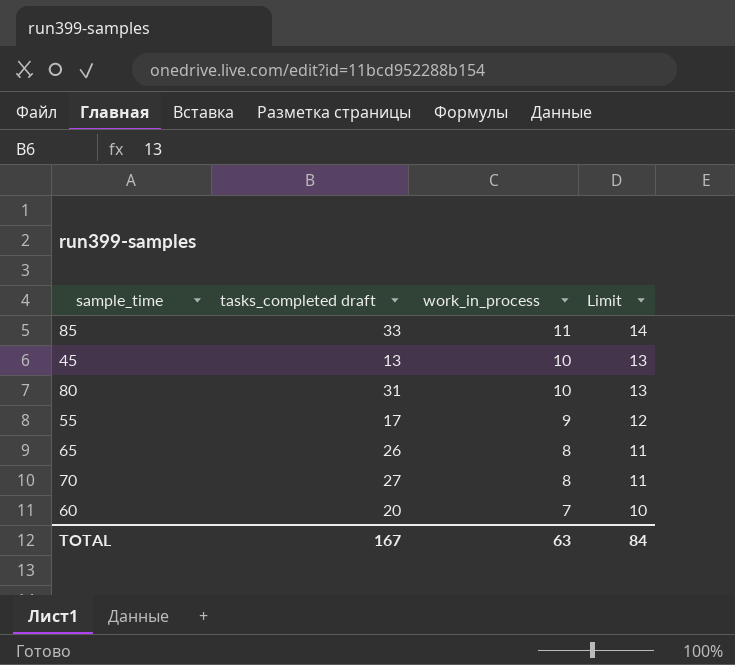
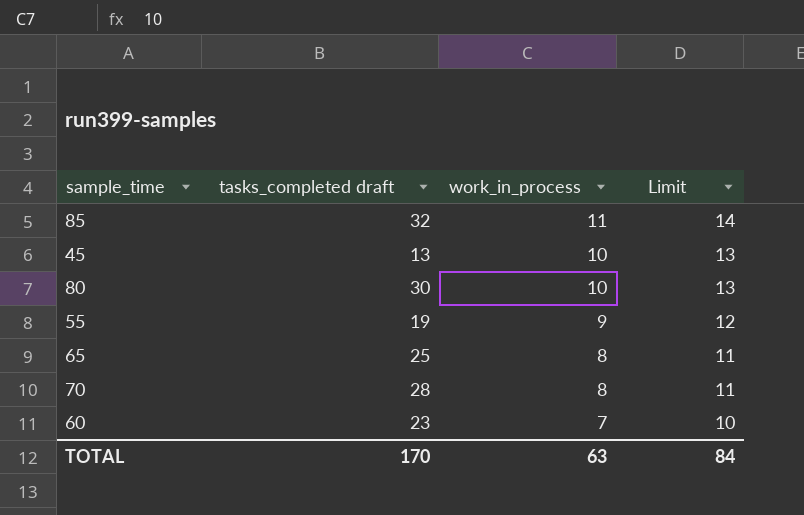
85 | tasks_completed draft: 33 -> 32
80 | tasks_completed draft: 31 -> 30
55 | tasks_completed draft: 17 -> 19
65 | tasks_completed draft: 26 -> 25
70 | tasks_completed draft: 27 -> 28
60 | tasks_completed draft: 20 -> 23
TOTAL | tasks_completed draft: 167 -> 170

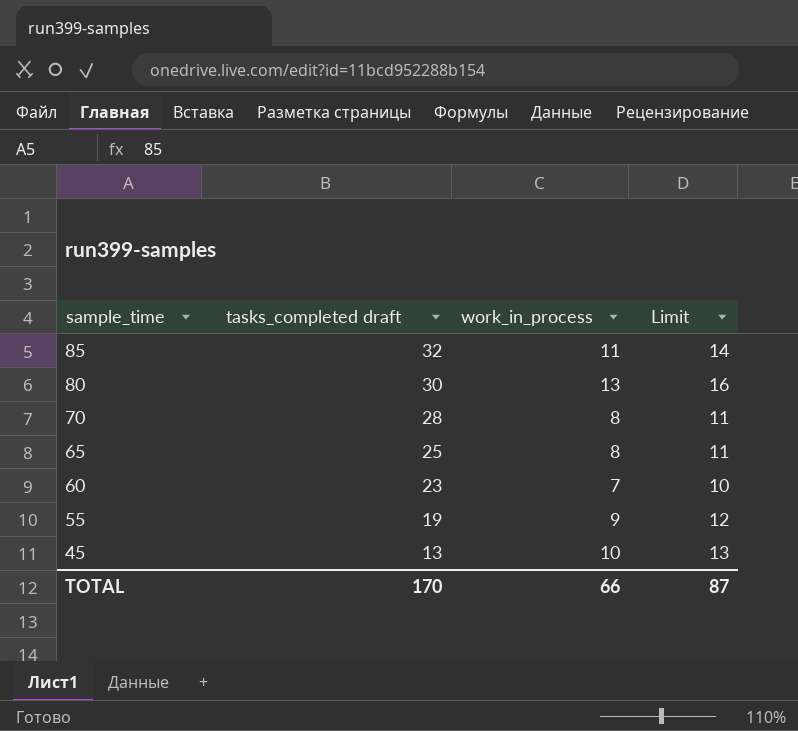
row order: work_in_process descending -> sample_time descending
80 | work_in_process: 10 -> 13
80 | Limit: 13 -> 16
TOTAL | work_in_process: 63 -> 66
TOTAL | Limit: 84 -> 87

